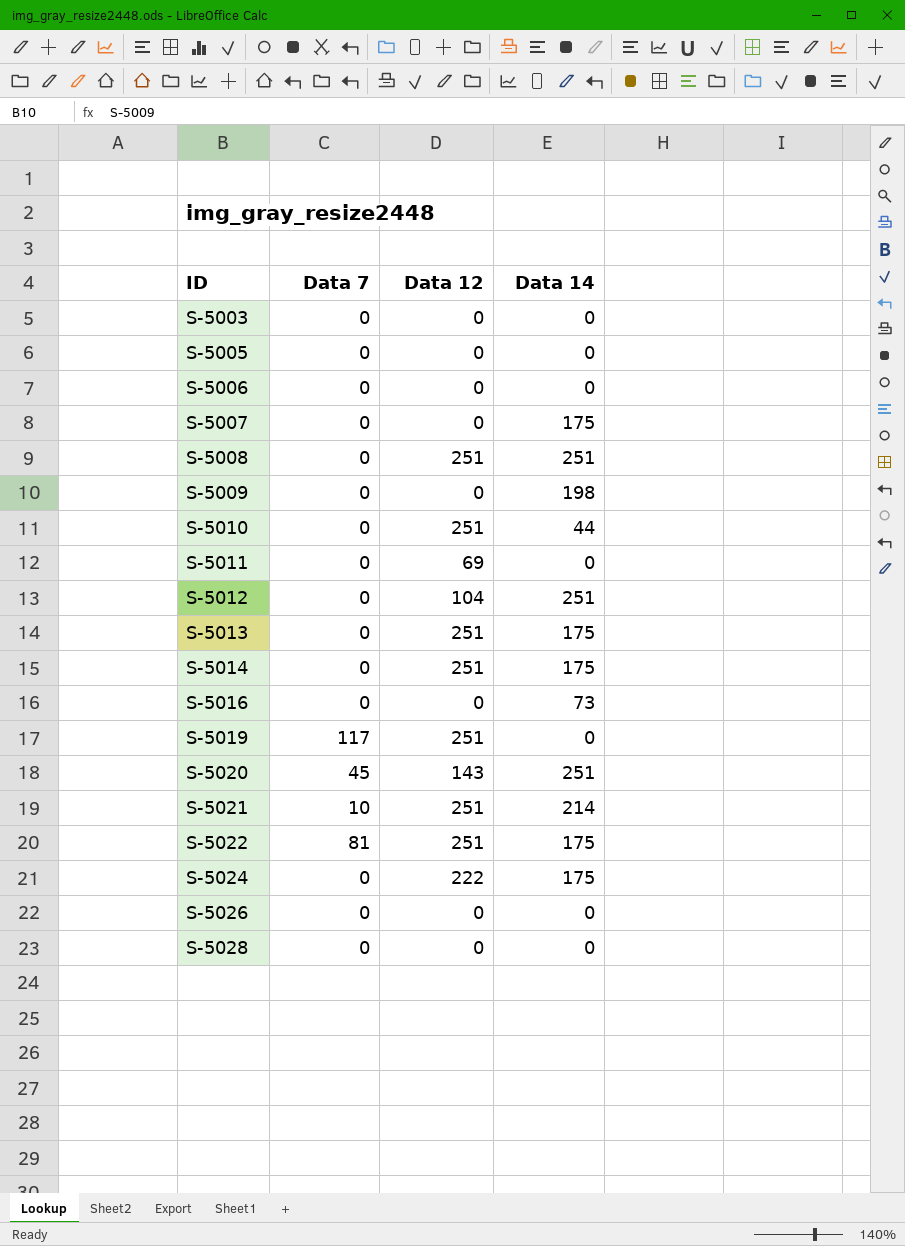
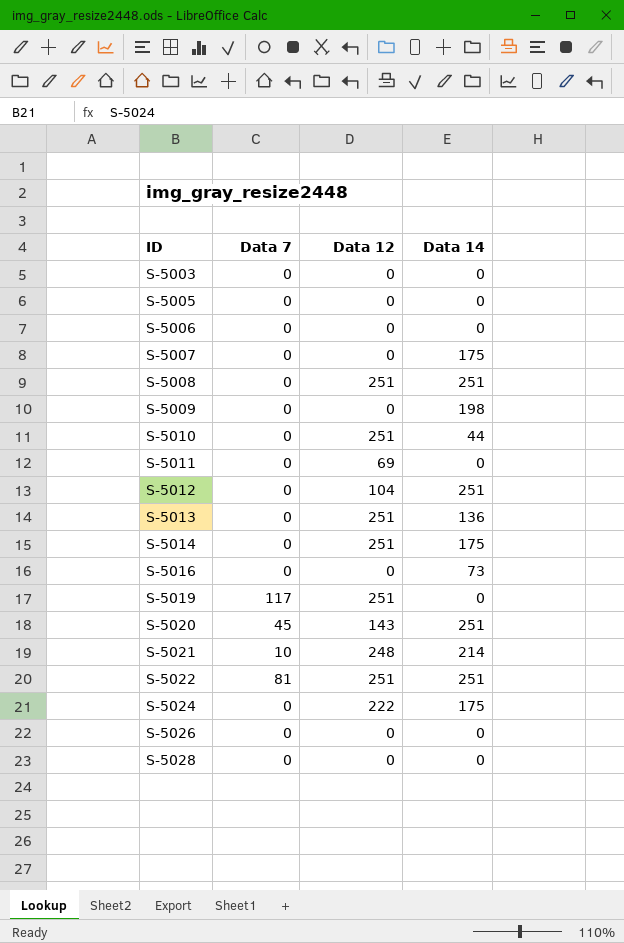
S-5013 | Data 14: 175 -> 136
S-5021 | Data 12: 251 -> 248
S-5022 | Data 14: 175 -> 251

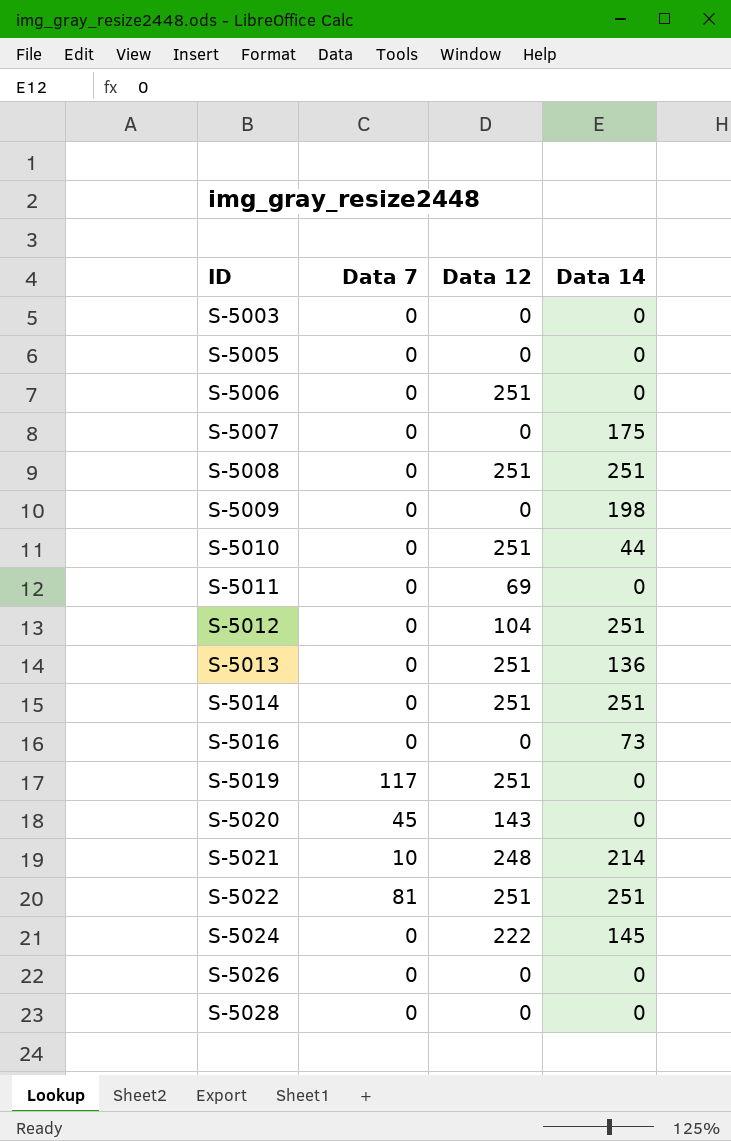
S-5006 | Data 12: 0 -> 251
S-5014 | Data 14: 175 -> 251
S-5020 | Data 14: 251 -> 0
S-5024 | Data 14: 175 -> 145

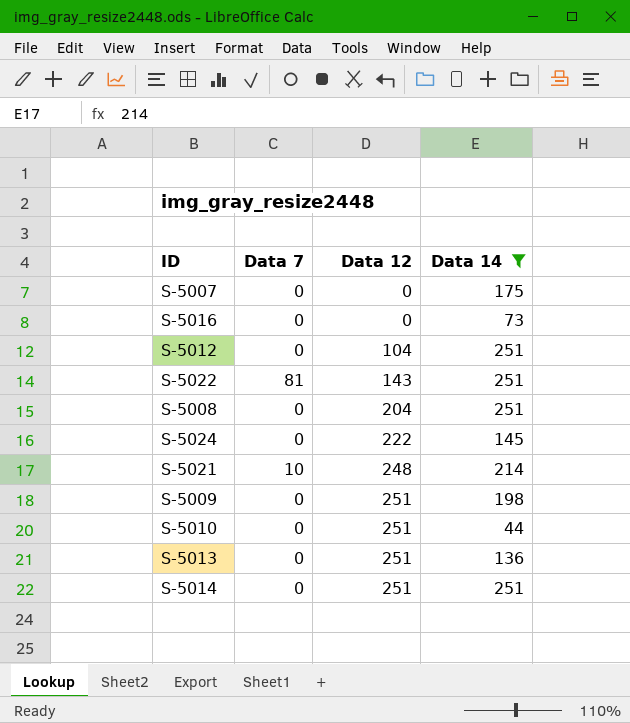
filter: none -> Data 14 != 0
row order: ID ascending -> Data 12 ascending
S-5022 | Data 12: 251 -> 143
S-5008 | Data 12: 251 -> 204
S-5009 | Data 12: 0 -> 251

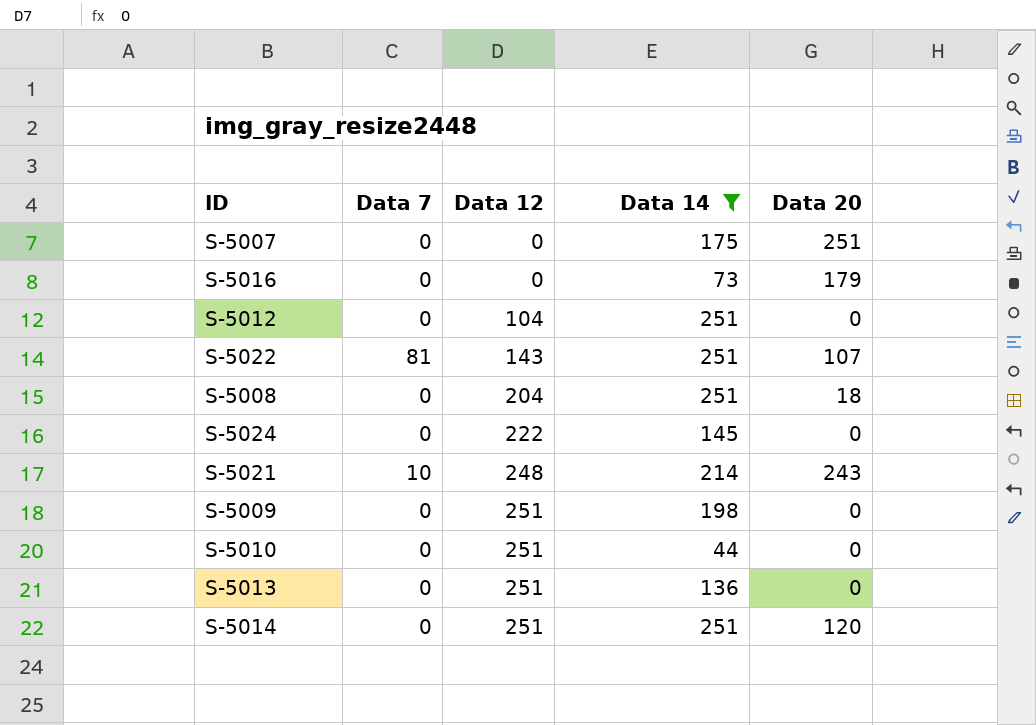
column Data 20 | position: none -> 5

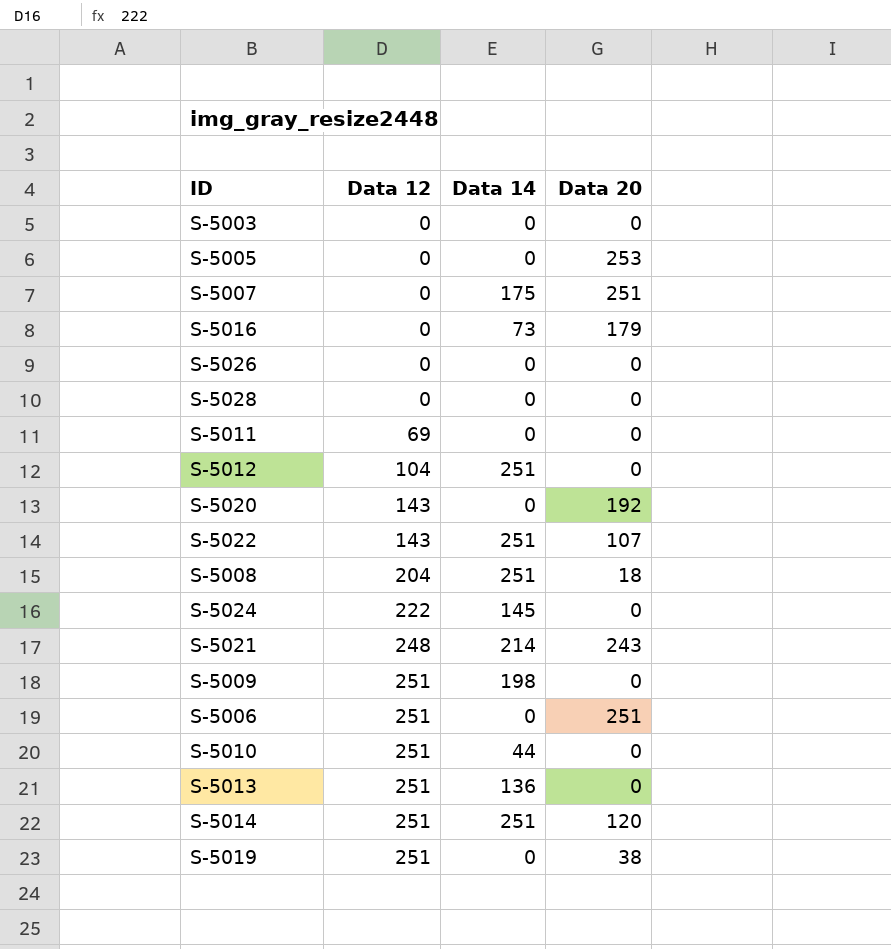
filter: Data 14 != 0 -> none
column Data 7 | position: 2 -> none

